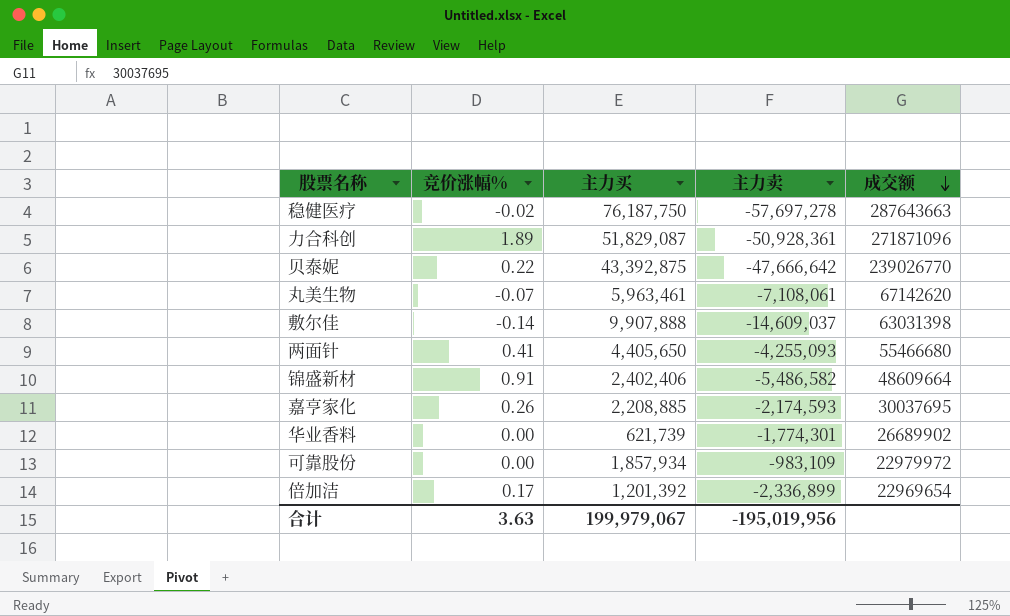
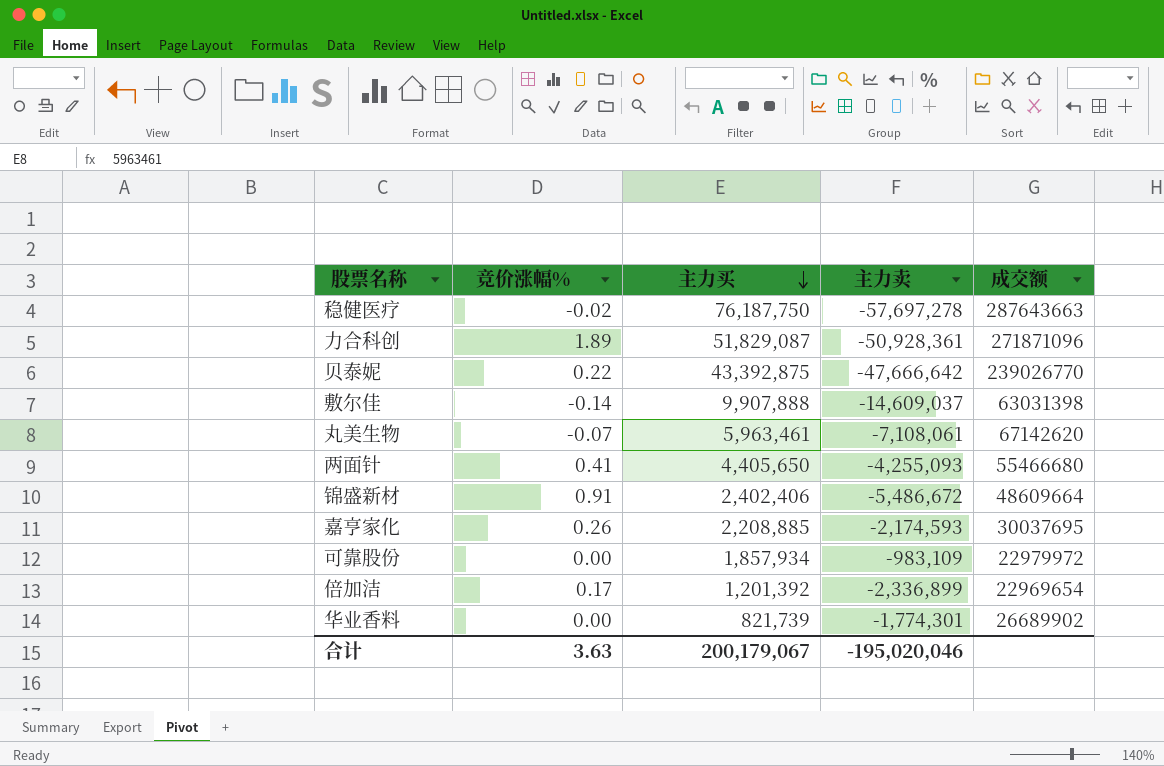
row order: 成交额 descending -> 主力买 descending
锦盛新材 | 主力卖: -5,486,582 -> -5,486,672
华业香料 | 主力买: 621,739 -> 821,739
合计 | 主力买: 199,979,067 -> 200,179,067
合计 | 主力卖: -195,019,956 -> -195,020,046

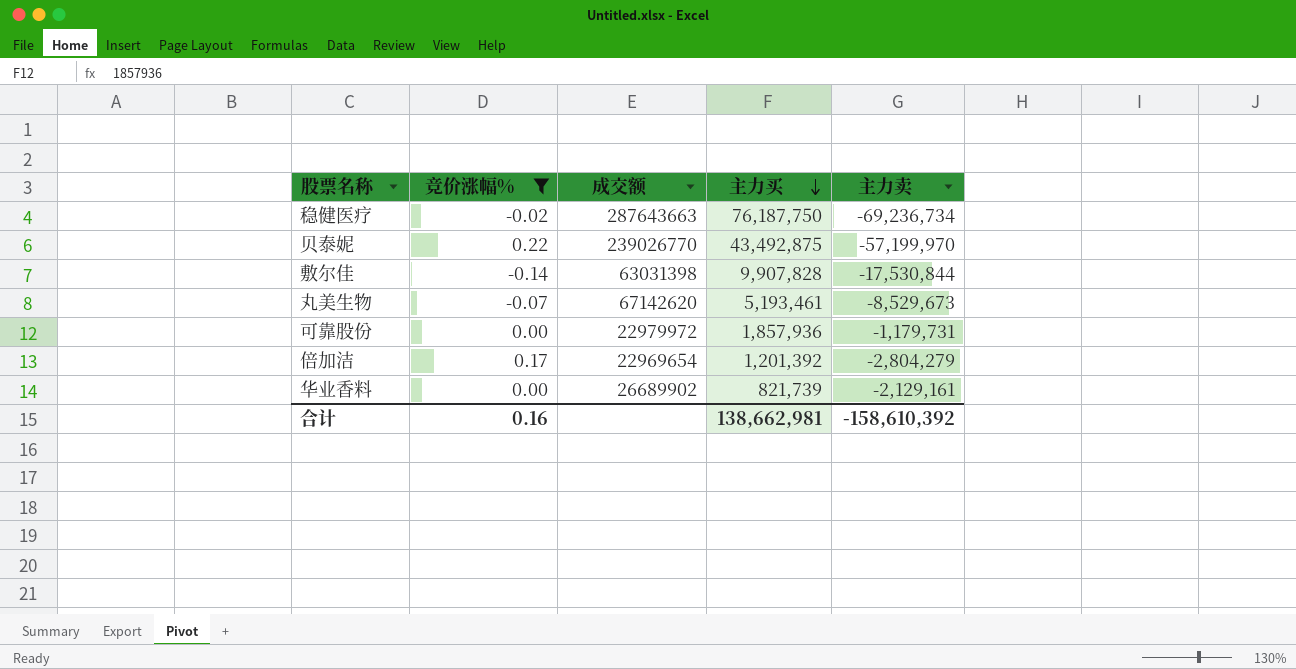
filter: none -> 竞价涨幅% <= 0.22
column 成交额 | position: 5 -> 3
稳健医疗 | 主力卖: -57,697,278 -> -69,236,734
贝泰妮 | 主力买: 43,392,875 -> 43,492,875
贝泰妮 | 主力卖: -47,666,642 -> -57,199,970
敷尔佳 | 主力买: 9,907,888 -> 9,907,828
敷尔佳 | 主力卖: -14,609,037 -> -17,530,844
丸美生物 | 主力买: 5,963,461 -> 5,193,461
丸美生物 | 主力卖: -7,108,061 -> -8,529,673
可靠股份 | 主力买: 1,857,934 -> 1,857,936
可靠股份 | 主力卖: -983,109 -> -1,179,731
倍加洁 | 主力卖: -2,336,899 -> -2,804,279
华业香料 | 主力卖: -1,774,301 -> -2,129,161
合计 | 竞价涨幅%: 3.63 -> 0.16
合计 | 主力买: 200,179,067 -> 138,662,981
合计 | 主力卖: -195,020,046 -> -158,610,392

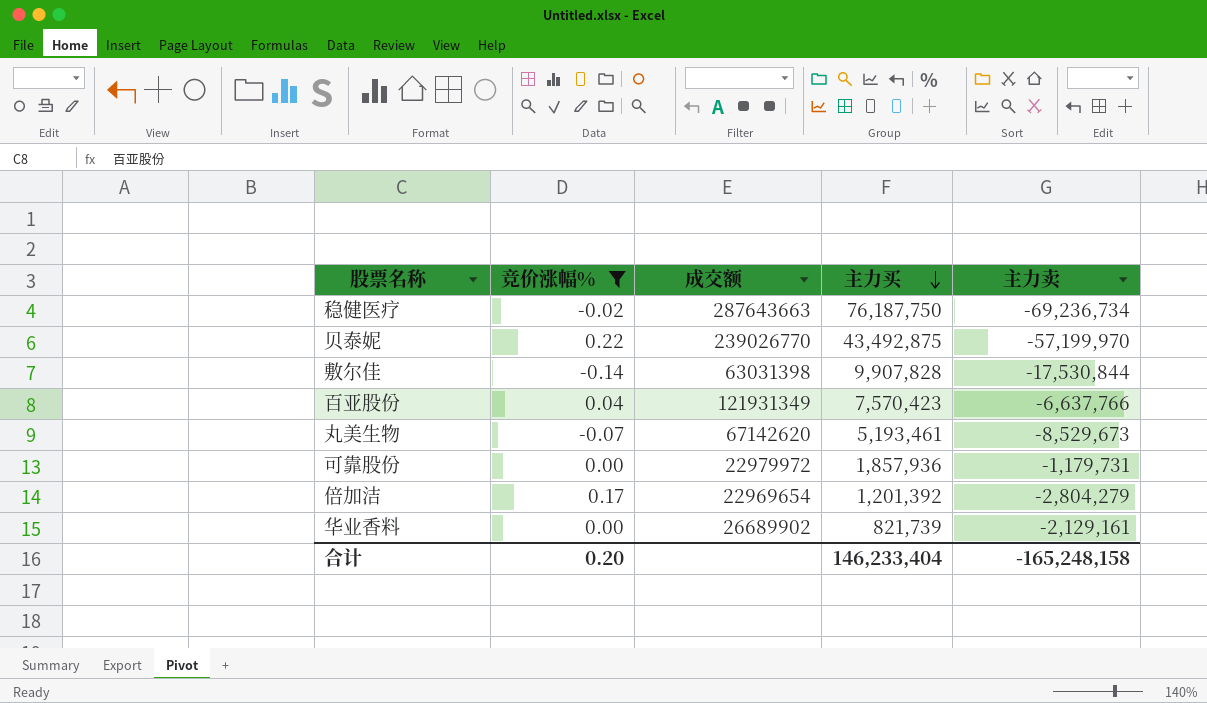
row 百亚股份: none -> 0.04 | 121931349 | 7,570,423 | -6,637,766
合计 | 竞价涨幅%: 0.16 -> 0.20
合计 | 主力买: 138,662,981 -> 146,233,404
合计 | 主力卖: -158,610,392 -> -165,248,158

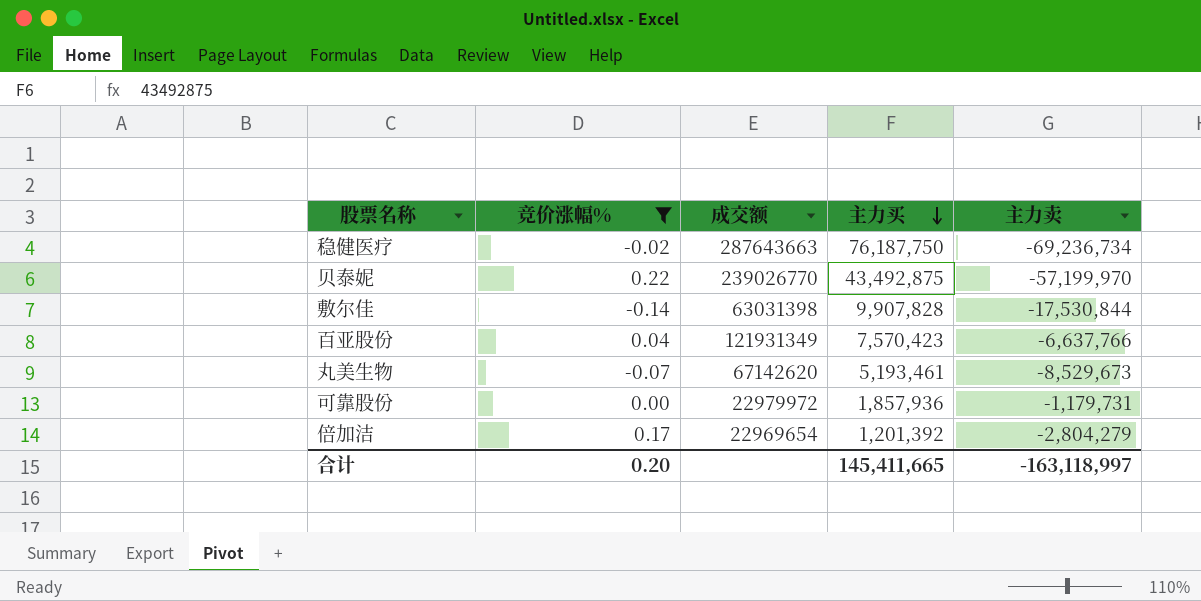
row 华业香料: 0.00 | 26689902 | 821,739 | -2,129,161 -> none
合计 | 主力买: 146,233,404 -> 145,411,665
合计 | 主力卖: -165,248,158 -> -163,118,997

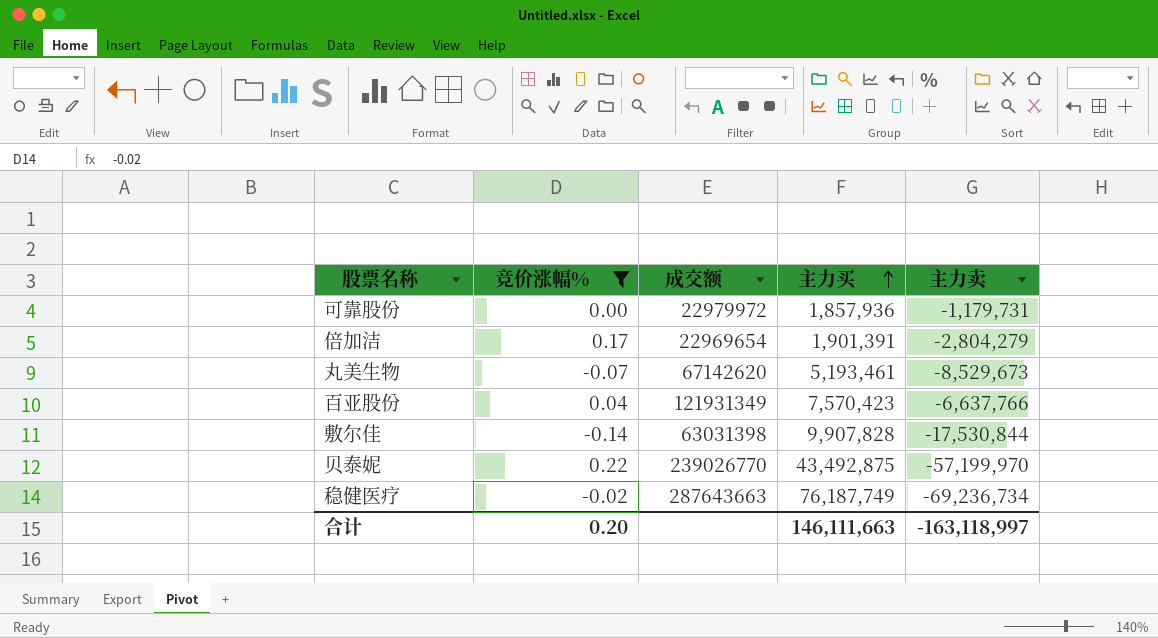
row order: 主力买 descending -> 主力买 ascending
倍加洁 | 主力买: 1,201,392 -> 1,901,391
稳健医疗 | 主力买: 76,187,750 -> 76,187,749
合计 | 主力买: 145,411,665 -> 146,111,663

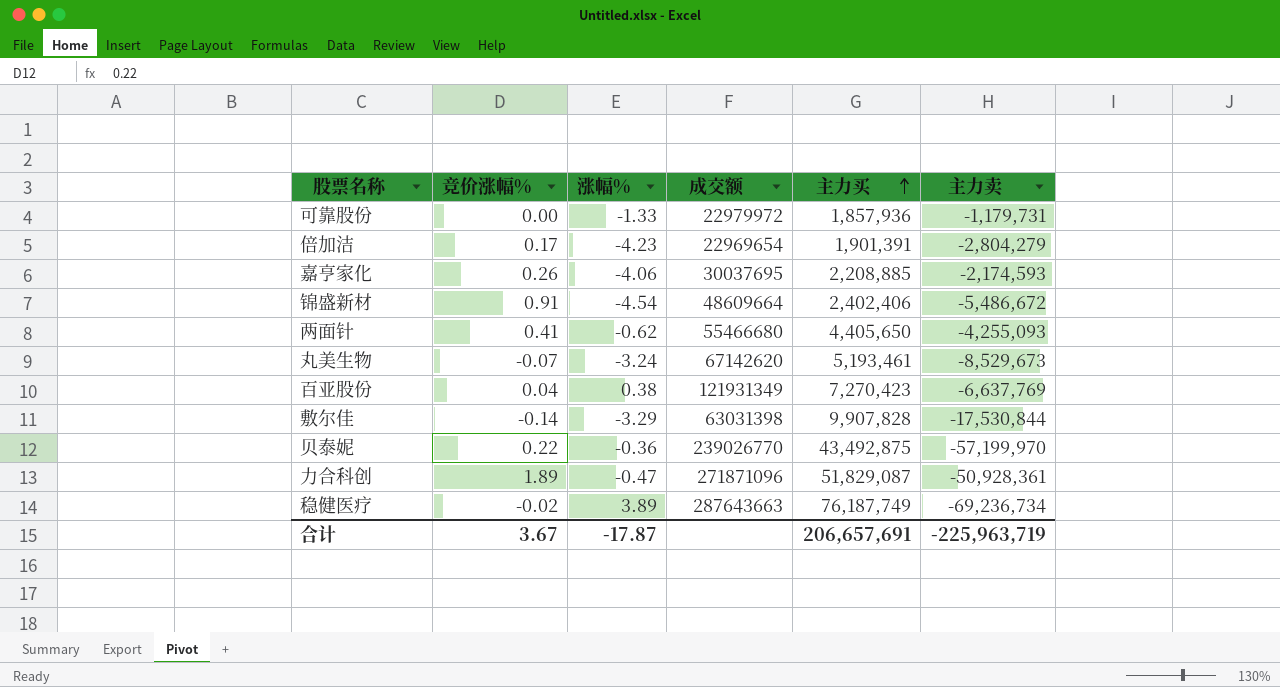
filter: 竞价涨幅% <= 0.22 -> none
column 涨幅% | position: none -> 3
百亚股份 | 主力买: 7,570,423 -> 7,270,423
百亚股份 | 主力卖: -6,637,766 -> -6,637,769
合计 | 竞价涨幅%: 0.20 -> 3.67
合计 | 主力买: 146,111,663 -> 206,657,691
合计 | 主力卖: -163,118,997 -> -225,963,719

